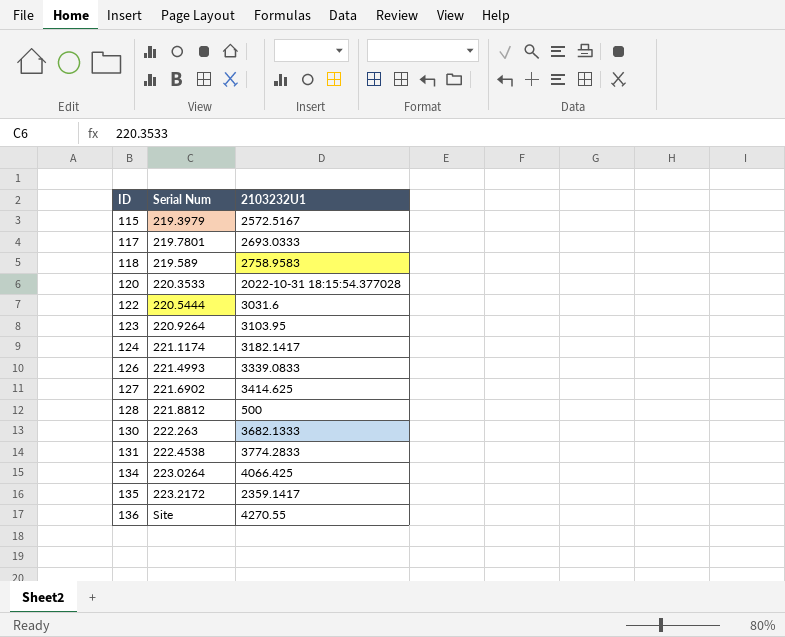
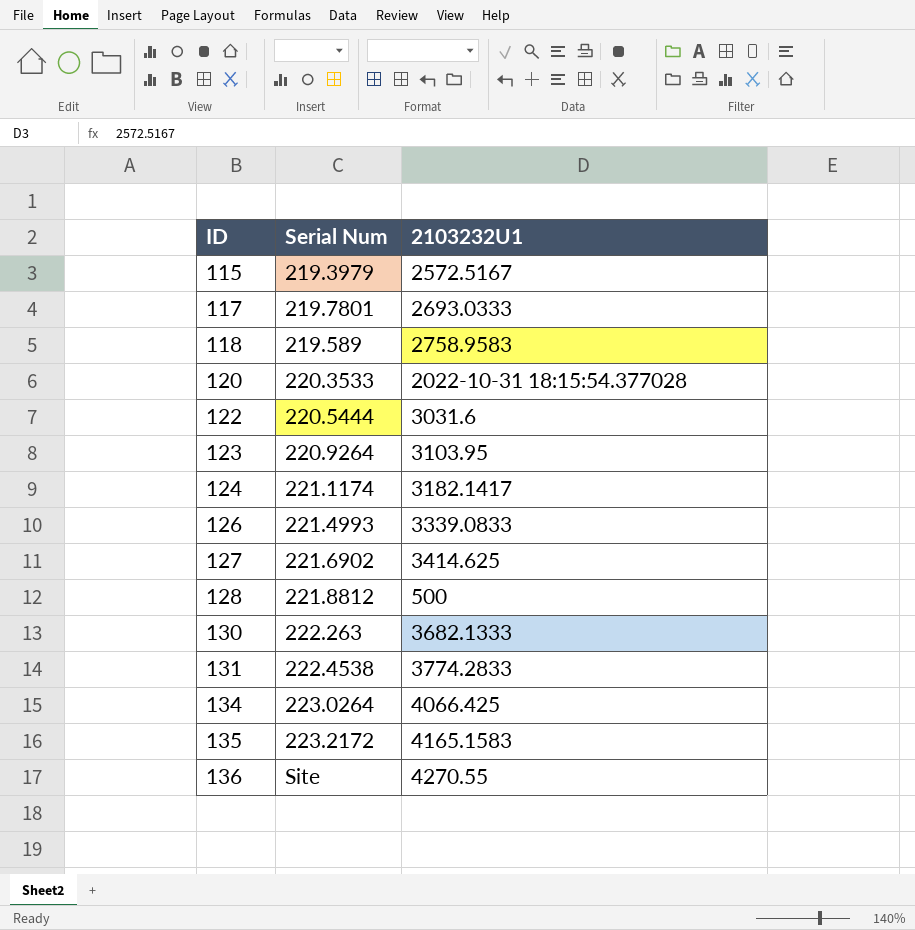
135 | 2103232U1: 2359.1417 -> 4165.1583

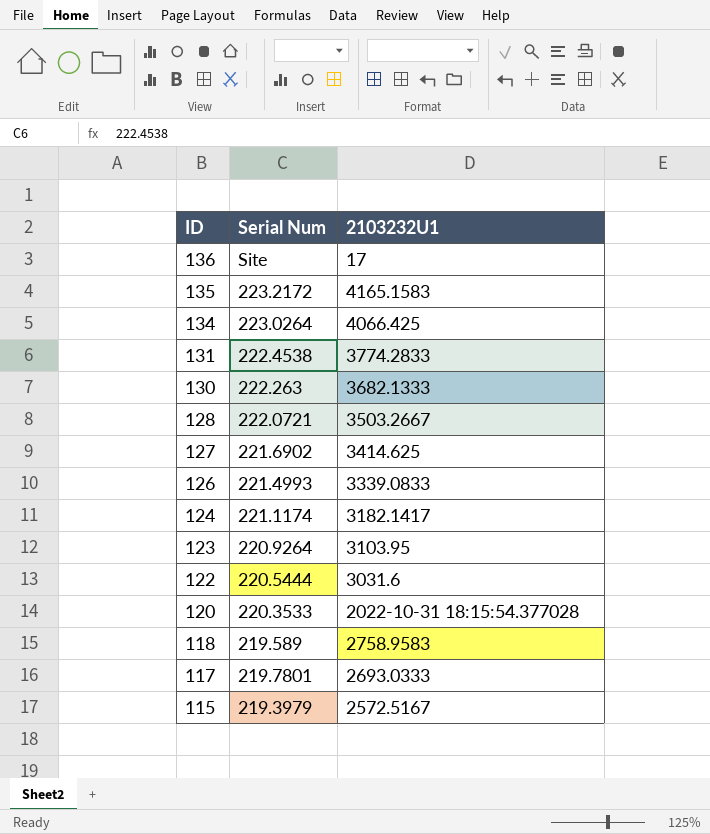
row order: ID ascending -> ID descending
136 | 2103232U1: 4270.55 -> 17
128 | Serial Num: 221.8812 -> 222.0721
128 | 2103232U1: 500 -> 3503.2667

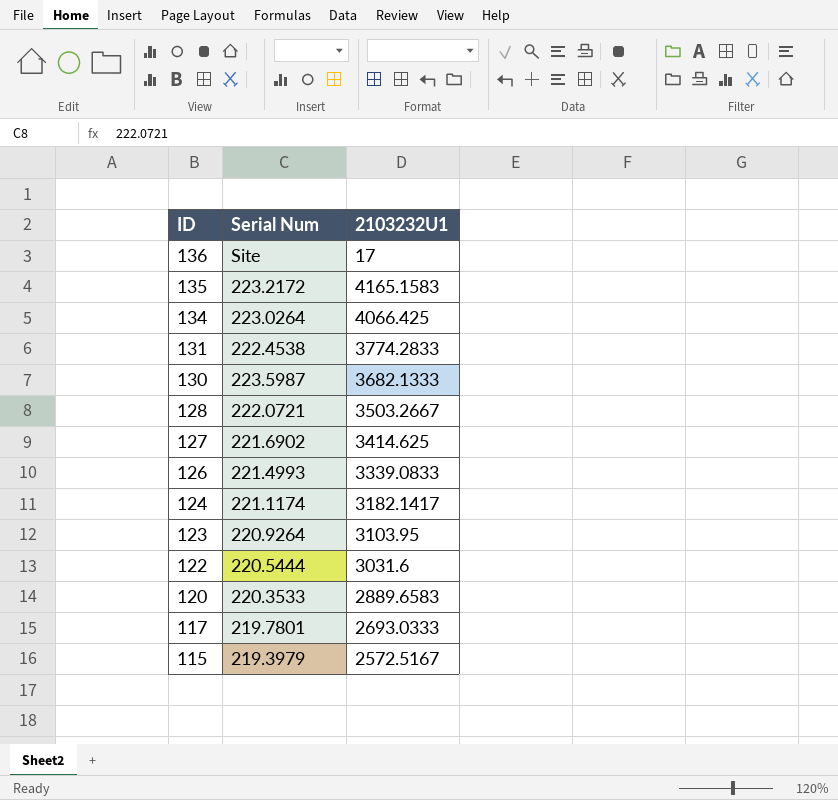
row 118: 219.589 | 2758.9583 -> none
130 | Serial Num: 222.263 -> 223.5987
120 | 2103232U1: 2022-10-31 18:15:54.377028 -> 2889.6583

